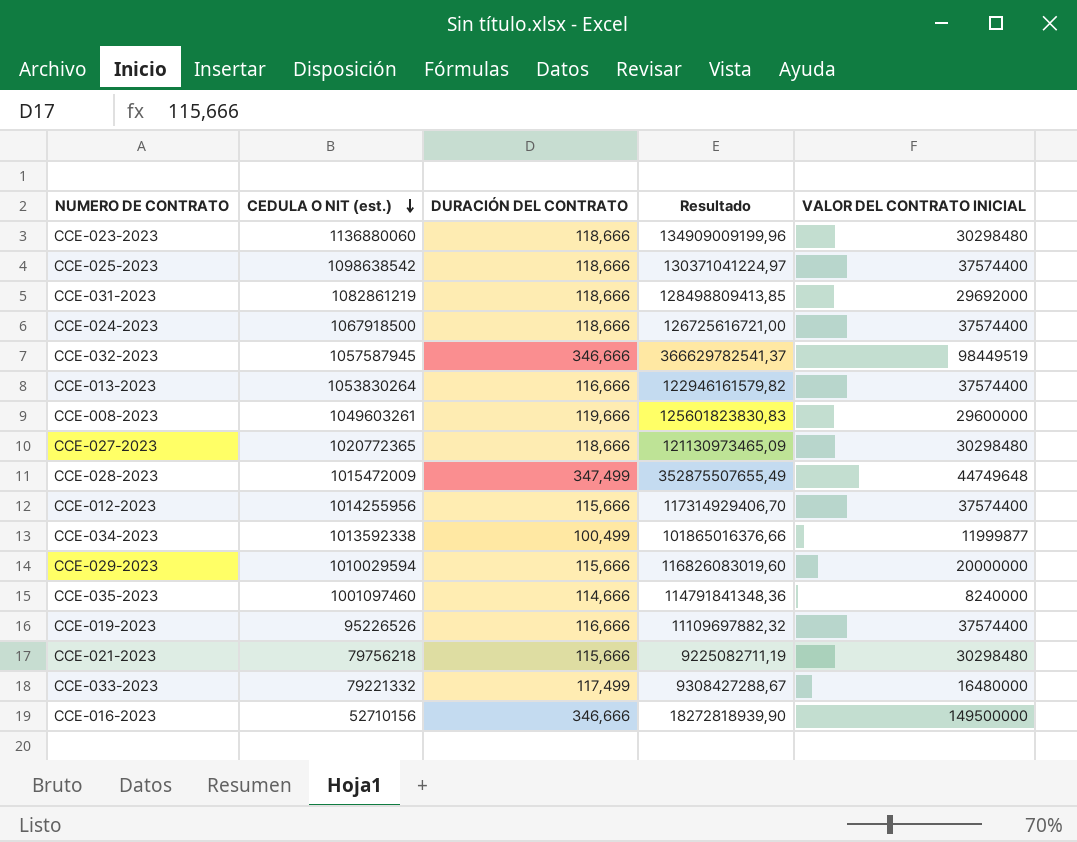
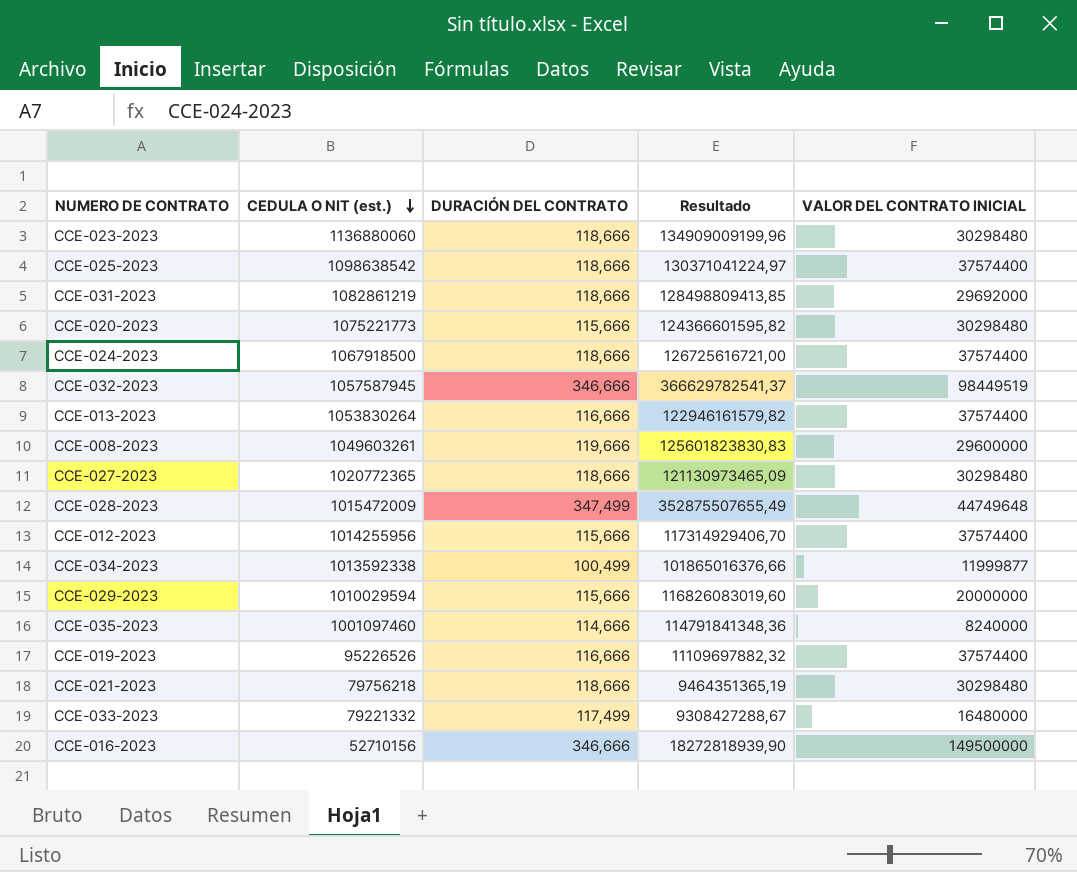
row CCE-020-2023: none -> 1075221773 | 115,666 | 124366601595,82 | 30298480
CCE-021-2023 | DURACIÓN DEL CONTRATO: 115,666 -> 118,666
CCE-021-2023 | Resultado: 9225082711,19 -> 9464351365,19

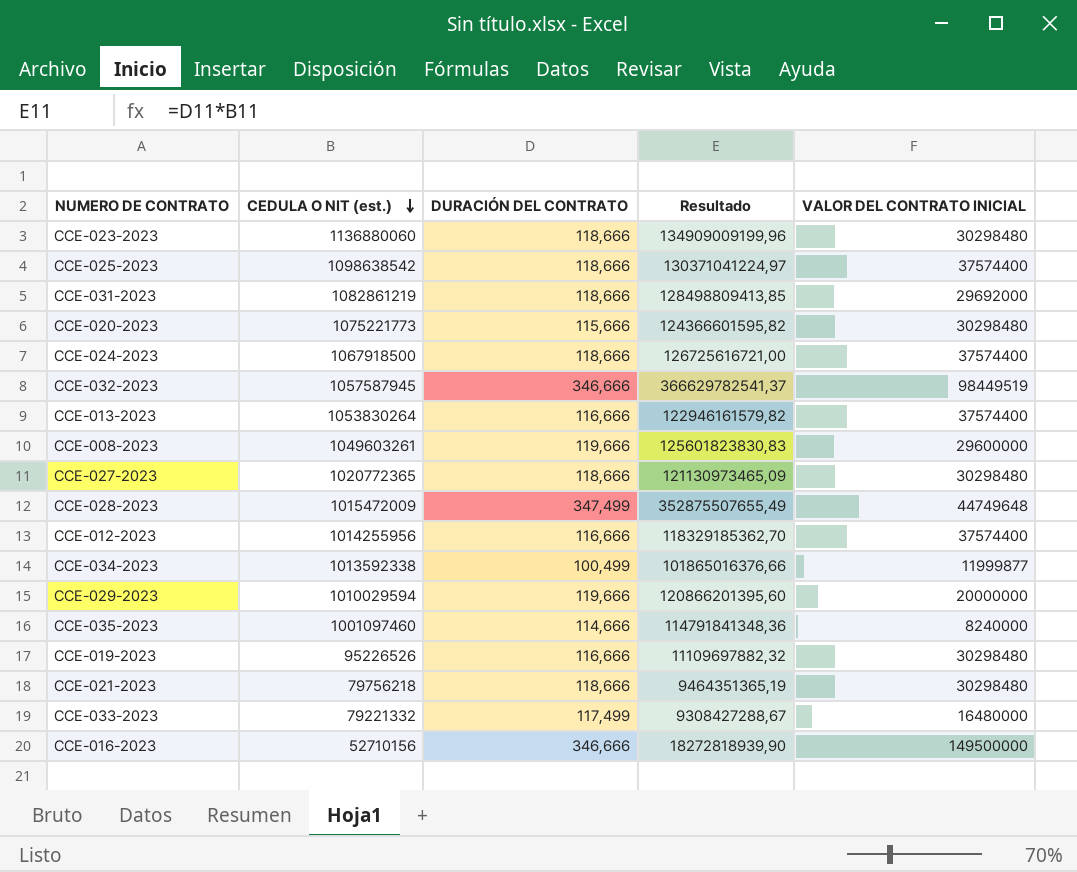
CCE-012-2023 | DURACIÓN DEL CONTRATO: 115,666 -> 116,666
CCE-012-2023 | Resultado: 117314929406,70 -> 118329185362,70
CCE-029-2023 | DURACIÓN DEL CONTRATO: 115,666 -> 119,666
CCE-029-2023 | Resultado: 116826083019,60 -> 120866201395,60
CCE-019-2023 | VALOR DEL CONTRATO INICIAL: 37574400 -> 30298480

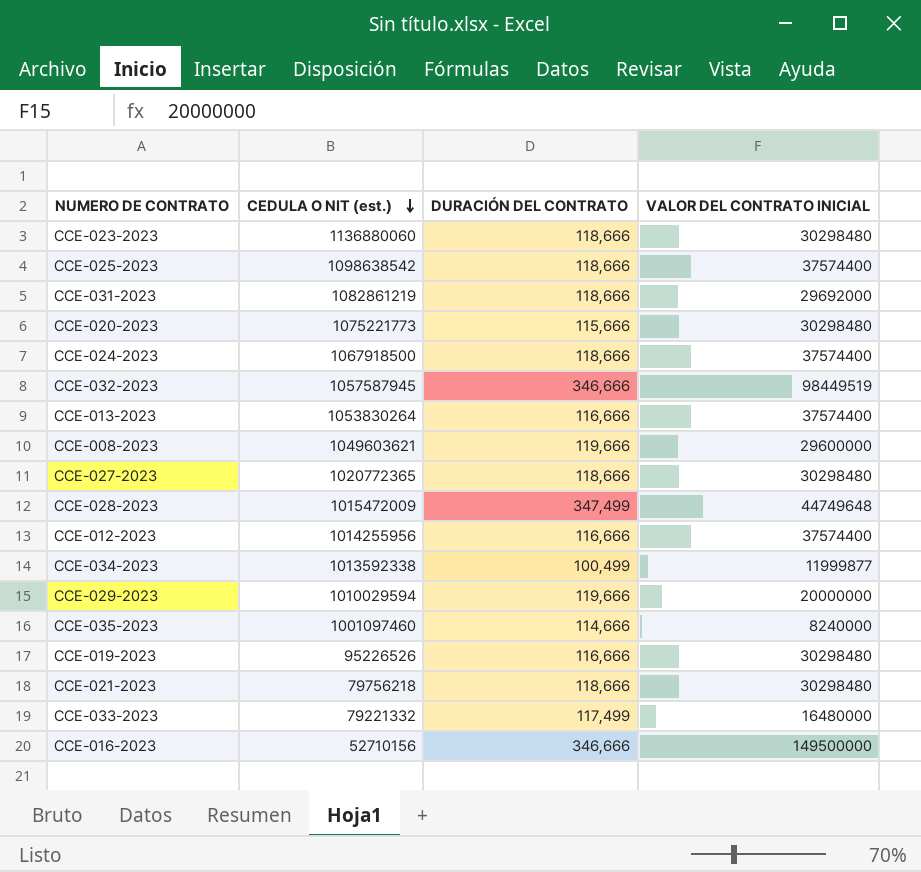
column Resultado | formula: [CEDULA O NIT (est.)] * [DURACIÓN DEL CONTRATO] -> none
CCE-008-2023 | CEDULA O NIT (est.): 1049603261 -> 1049603621

